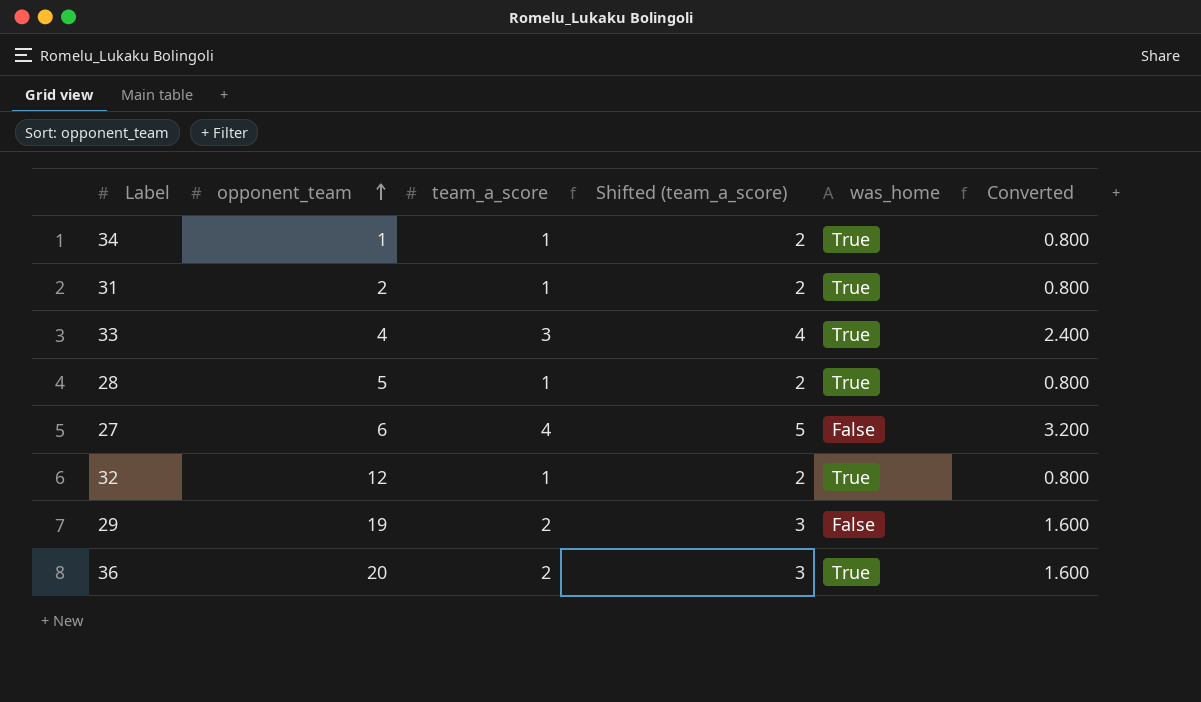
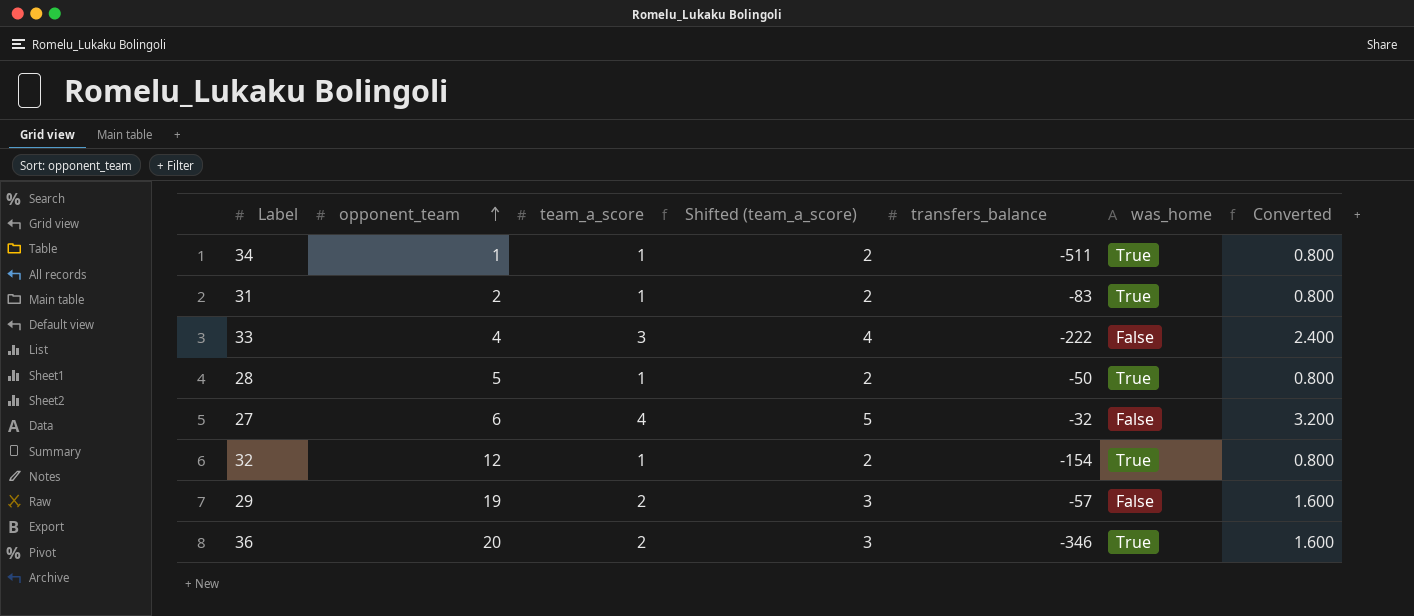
column transfers_balance | position: none -> 5
33 | was_home: True -> False

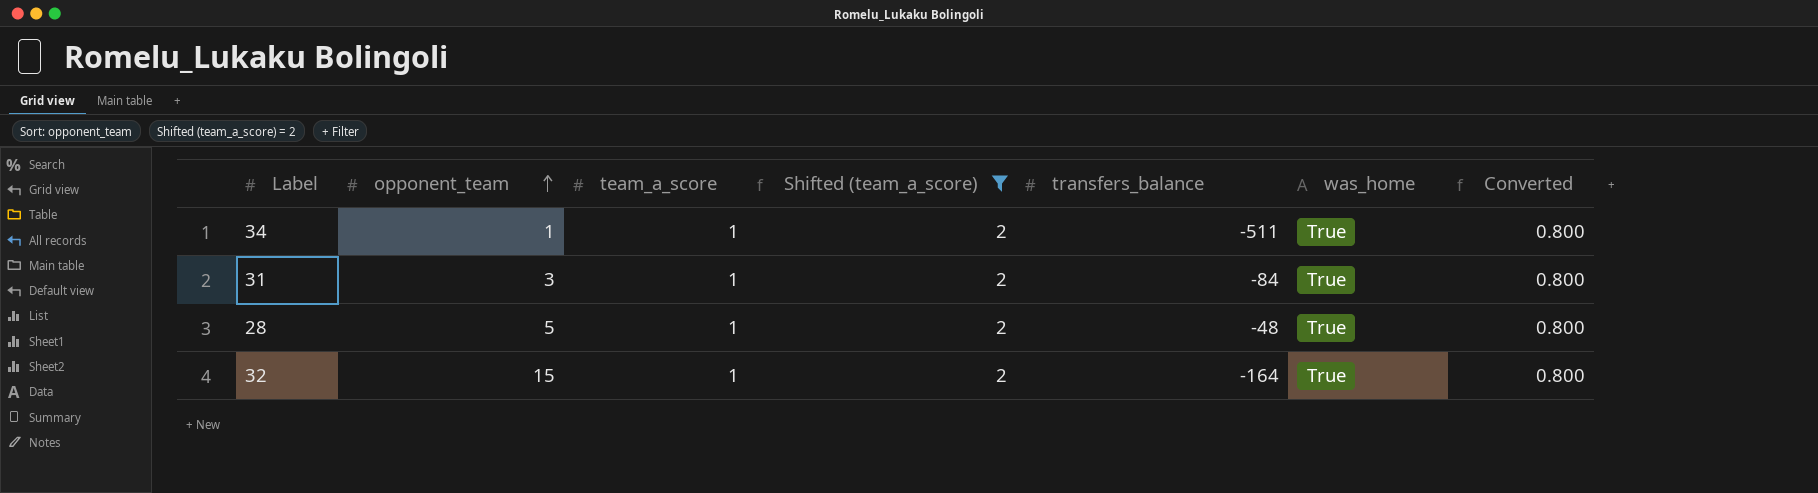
filter: none -> Shifted (team_a_score) = 2
31 | opponent_team: 2 -> 3
31 | transfers_balance: -83 -> -84
28 | transfers_balance: -50 -> -48
32 | opponent_team: 12 -> 15
32 | transfers_balance: -154 -> -164

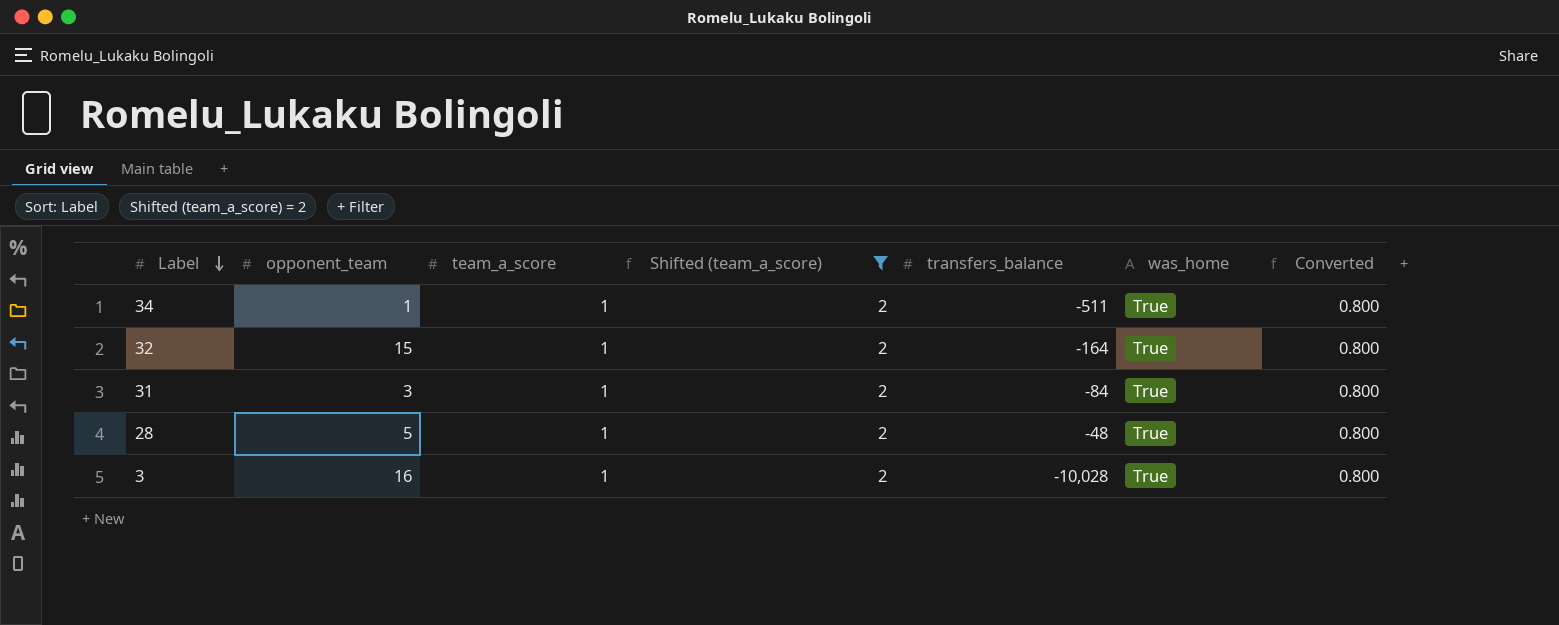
row order: opponent_team ascending -> Label descending
row 3: none -> 16 | 1 | 2 | -10,028 | True | 0.800

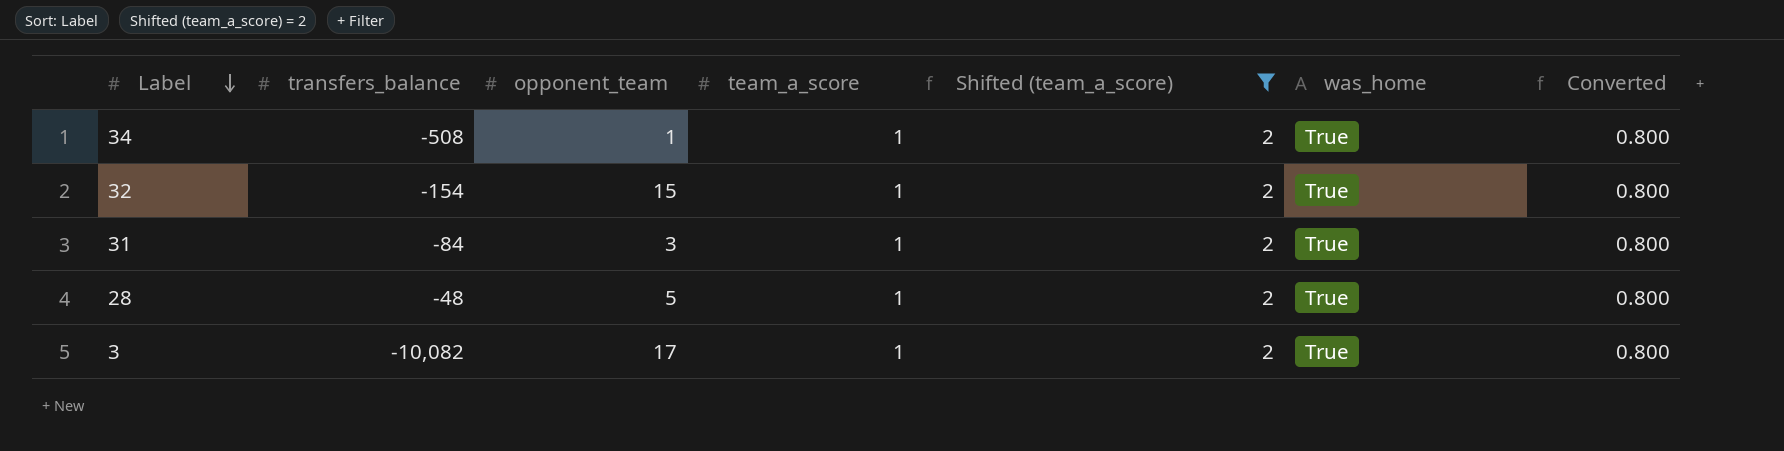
column transfers_balance | position: 5 -> 2
34 | transfers_balance: -511 -> -508
32 | transfers_balance: -164 -> -154
3 | transfers_balance: -10,028 -> -10,082
3 | opponent_team: 16 -> 17

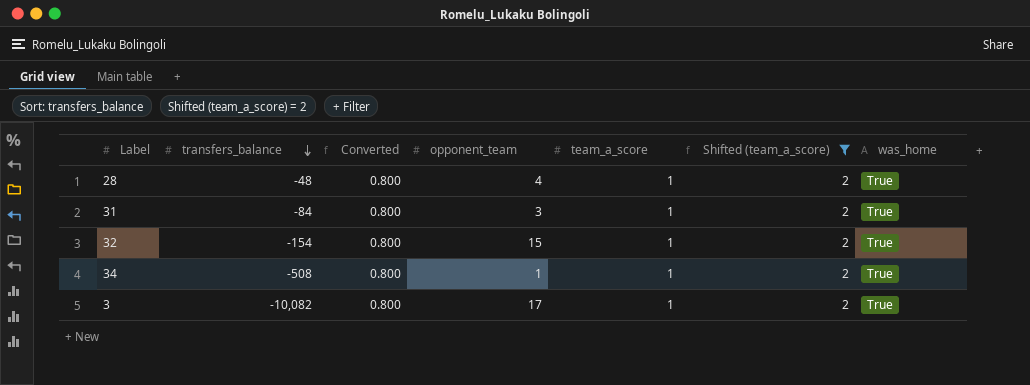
row order: Label descending -> transfers_balance descending
column Converted | position: 7 -> 3
28 | opponent_team: 5 -> 4

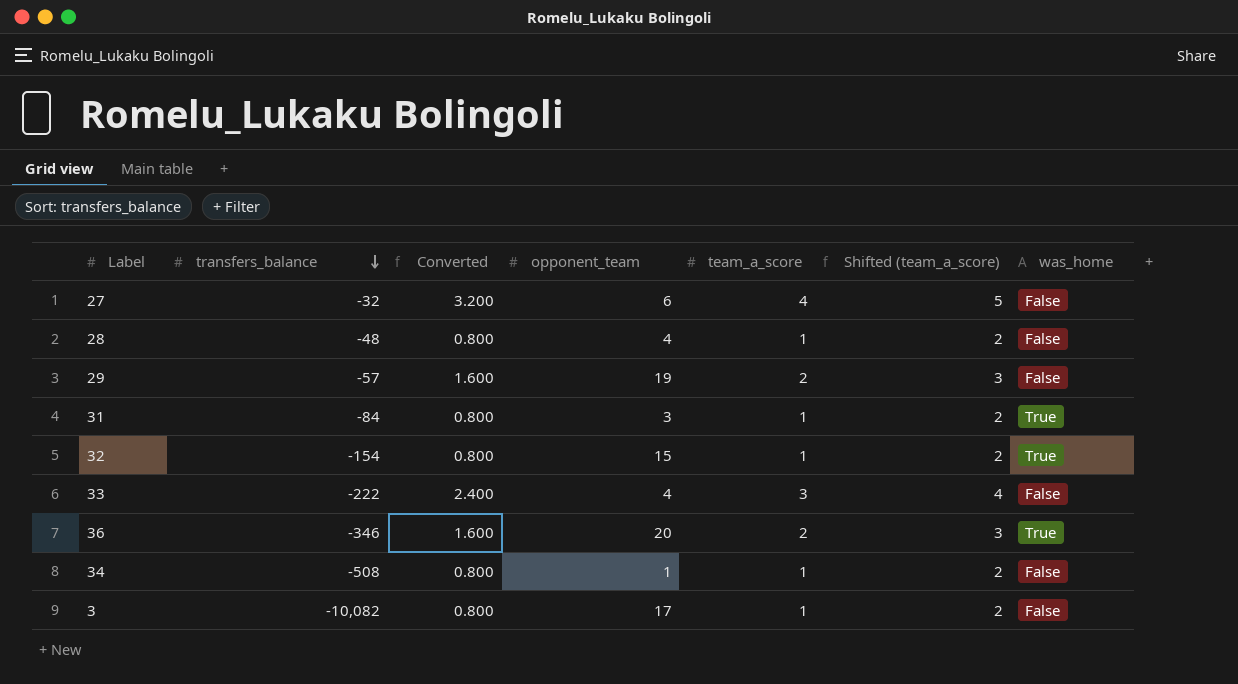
filter: Shifted (team_a_score) = 2 -> none
28 | was_home: True -> False
34 | was_home: True -> False
3 | was_home: True -> False

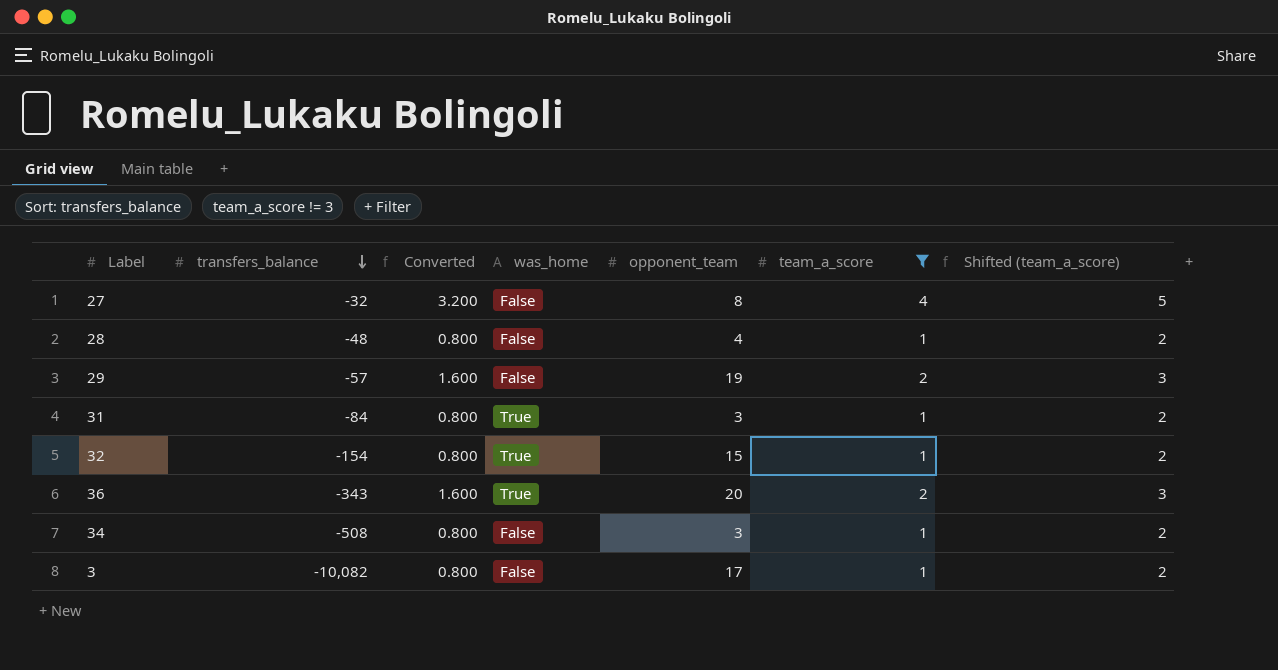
filter: none -> team_a_score != 3
column was_home | position: 7 -> 4
27 | opponent_team: 6 -> 8
36 | transfers_balance: -346 -> -343
34 | opponent_team: 1 -> 3

